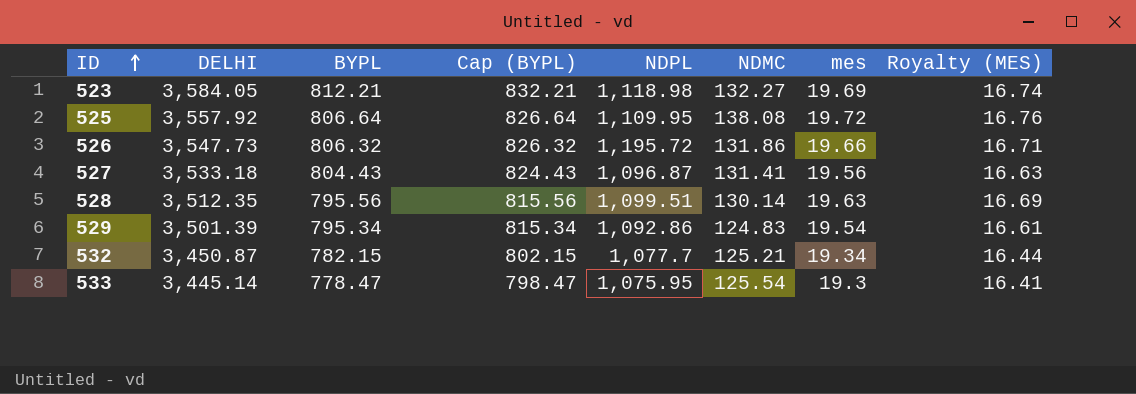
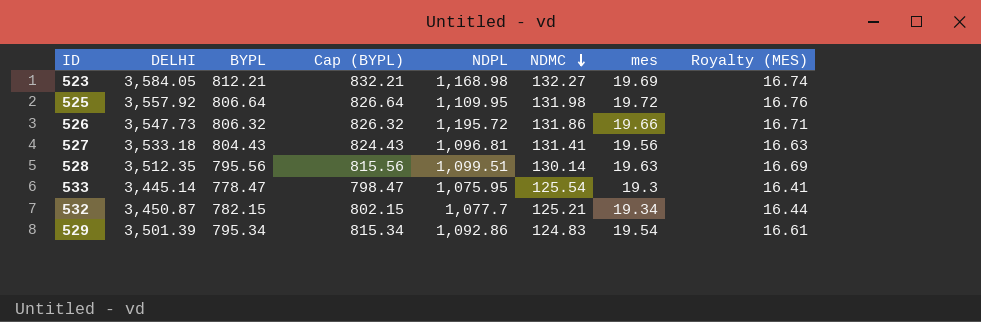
row order: ID ascending -> NDMC descending
523 | NDPL: 1,118.98 -> 1,168.98
525 | NDMC: 138.08 -> 131.98
527 | NDPL: 1,096.87 -> 1,096.81

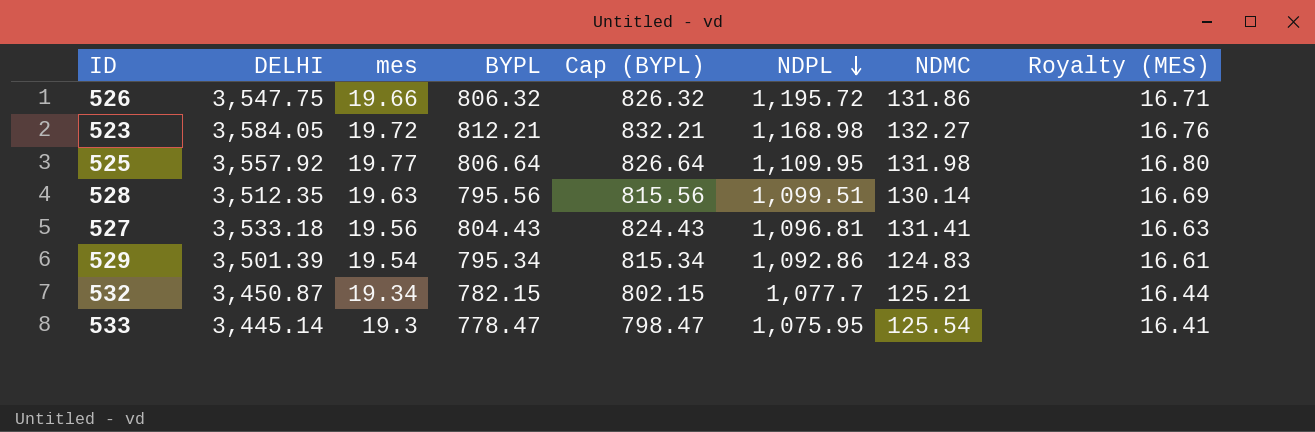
row order: NDMC descending -> NDPL descending
column mes | position: 7 -> 3
526 | DELHI: 3,547.73 -> 3,547.75
523 | mes: 19.69 -> 19.72
523 | Royalty (MES): 16.74 -> 16.76
525 | mes: 19.72 -> 19.77
525 | Royalty (MES): 16.76 -> 16.80

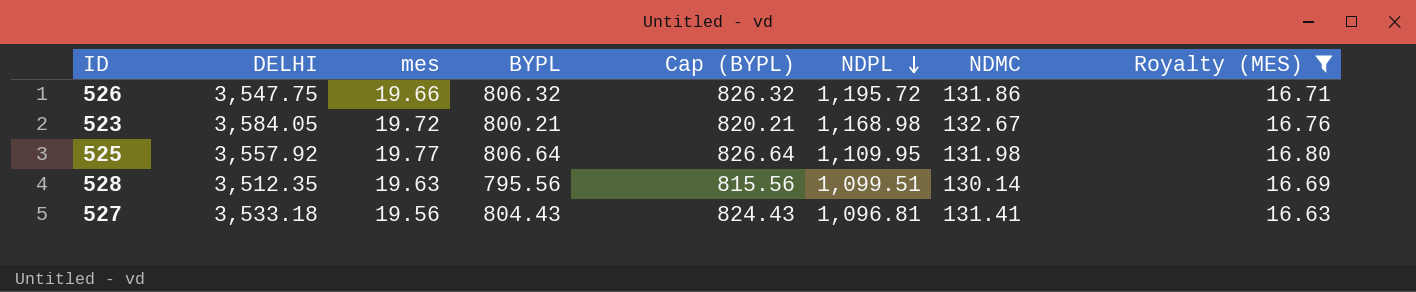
filter: none -> Royalty (MES) >= 16.63
523 | BYPL: 812.21 -> 800.21
523 | Cap (BYPL): 832.21 -> 820.21
523 | NDMC: 132.27 -> 132.67

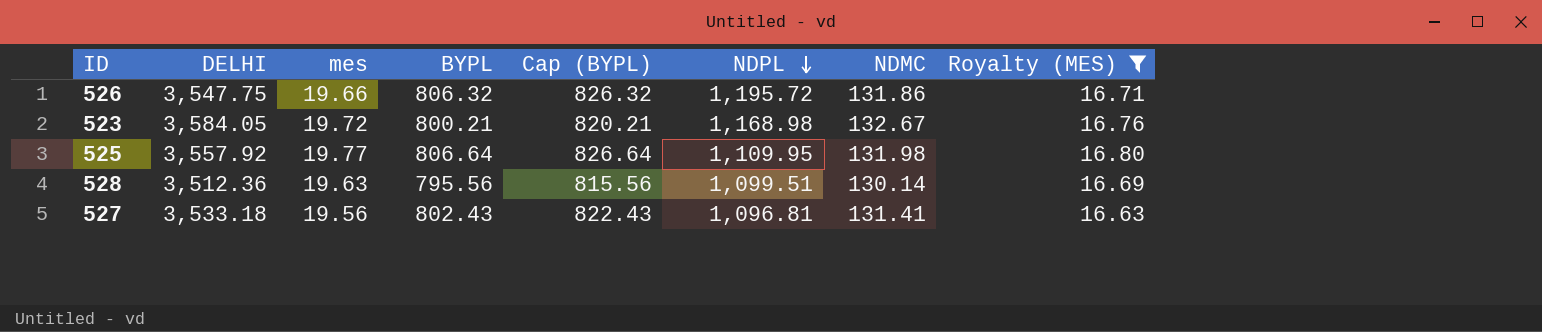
528 | DELHI: 3,512.35 -> 3,512.36
527 | BYPL: 804.43 -> 802.43
527 | Cap (BYPL): 824.43 -> 822.43

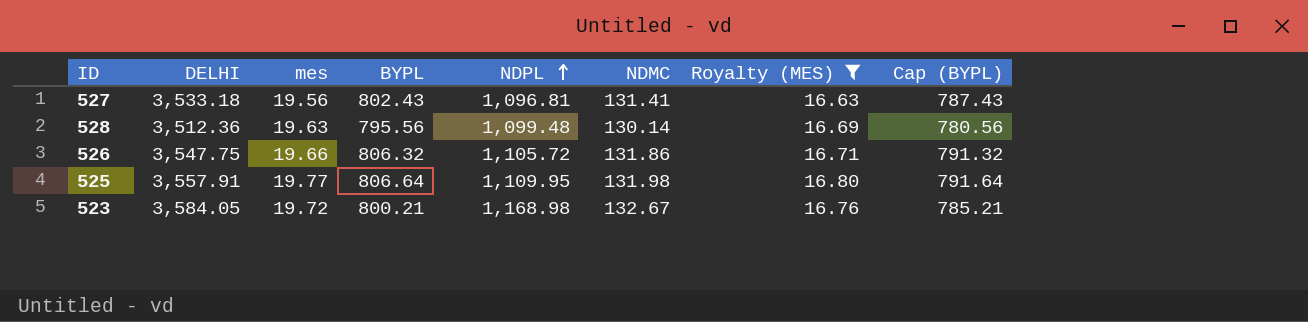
row order: NDPL descending -> NDPL ascending
column Cap (BYPL) | formula: [BYPL] + 20 -> [BYPL] - 15
column Cap (BYPL) | position: 5 -> 8
528 | NDPL: 1,099.51 -> 1,099.48
526 | NDPL: 1,195.72 -> 1,105.72
525 | DELHI: 3,557.92 -> 3,557.91

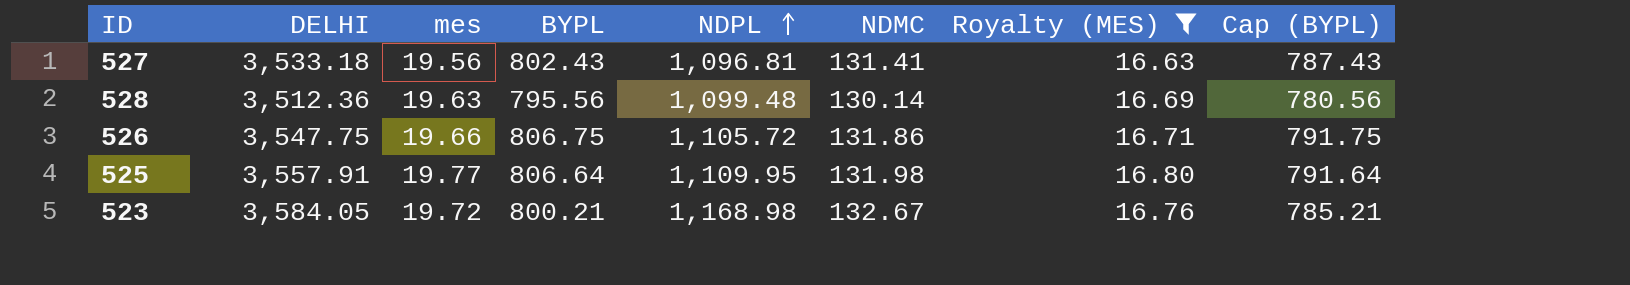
526 | BYPL: 806.32 -> 806.75
526 | Cap (BYPL): 791.32 -> 791.75

